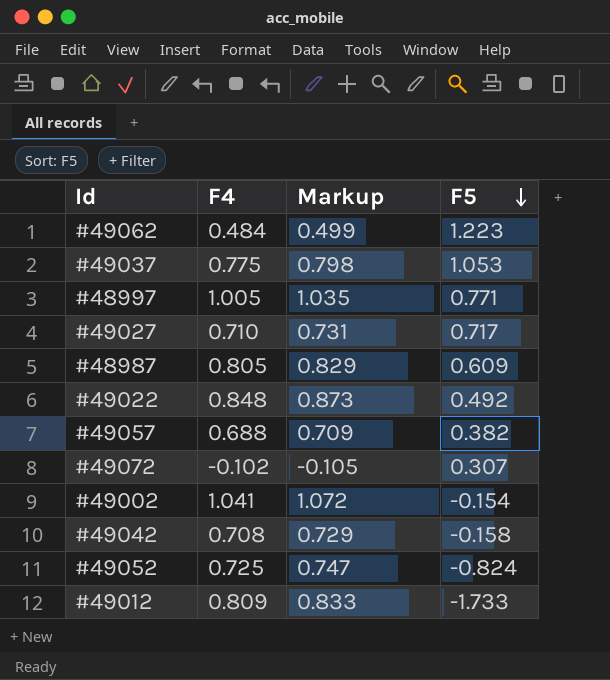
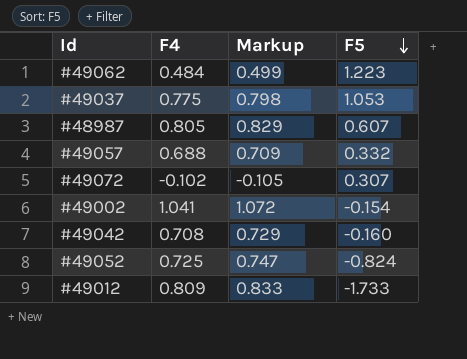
row #48997: 1.005 | 1.035 | 0.771 -> none
row #49027: 0.710 | 0.731 | 0.717 -> none
row #49022: 0.848 | 0.873 | 0.492 -> none
#48987 | F5: 0.609 -> 0.607
#49057 | F5: 0.382 -> 0.332
#49042 | F5: -0.158 -> -0.160

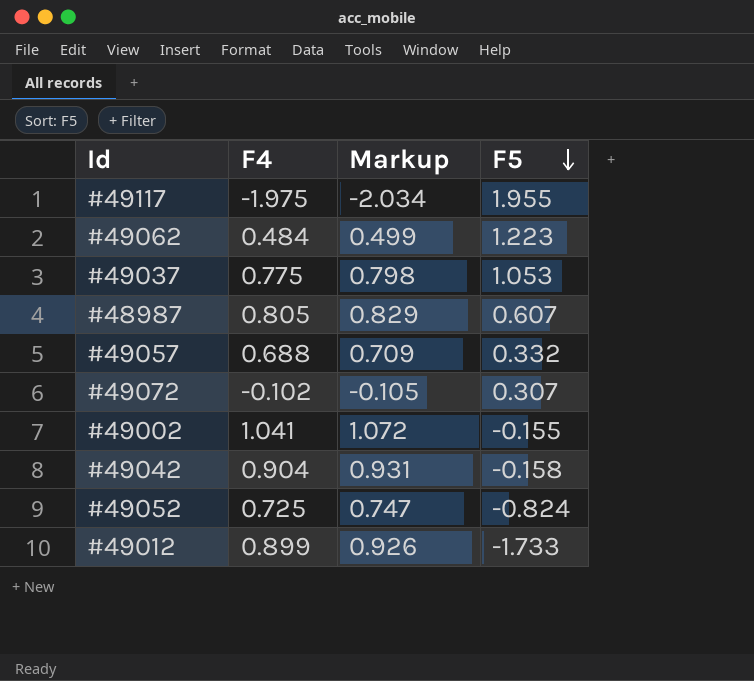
row #49117: none -> -1.975 | -2.034 | 1.955
#49002 | F5: -0.154 -> -0.155
#49042 | F4: 0.708 -> 0.904
#49042 | Markup: 0.729 -> 0.931
#49042 | F5: -0.160 -> -0.158
#49012 | F4: 0.809 -> 0.899
#49012 | Markup: 0.833 -> 0.926

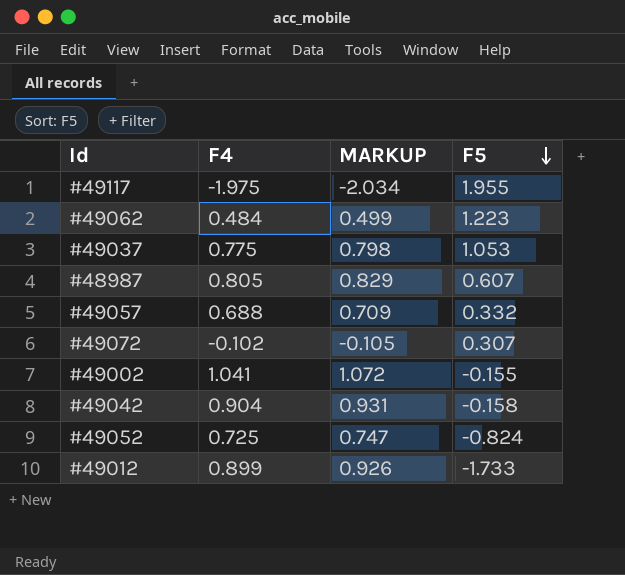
column name: Markup -> MARKUP

